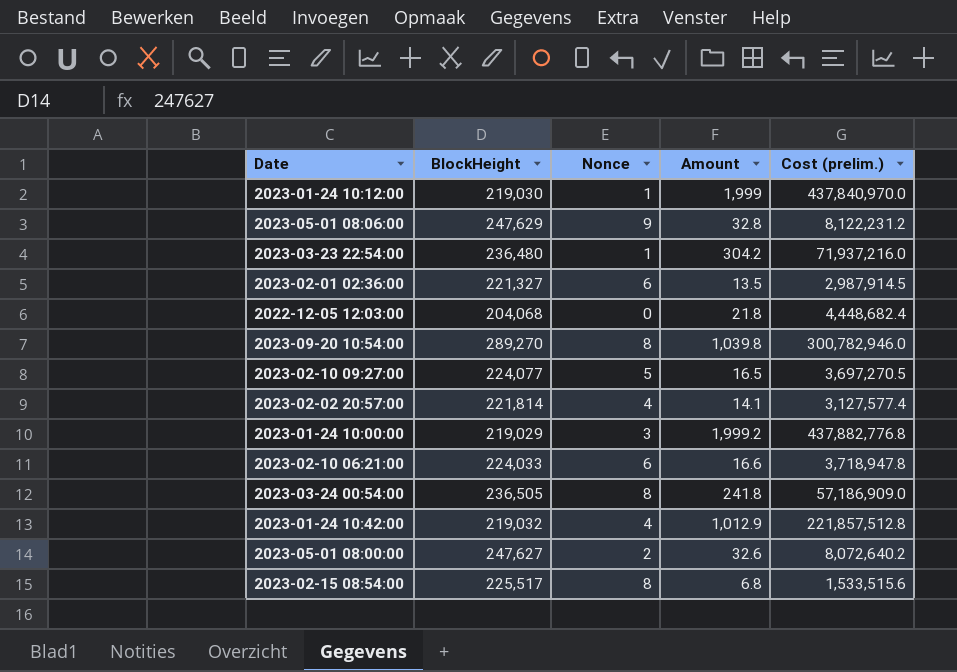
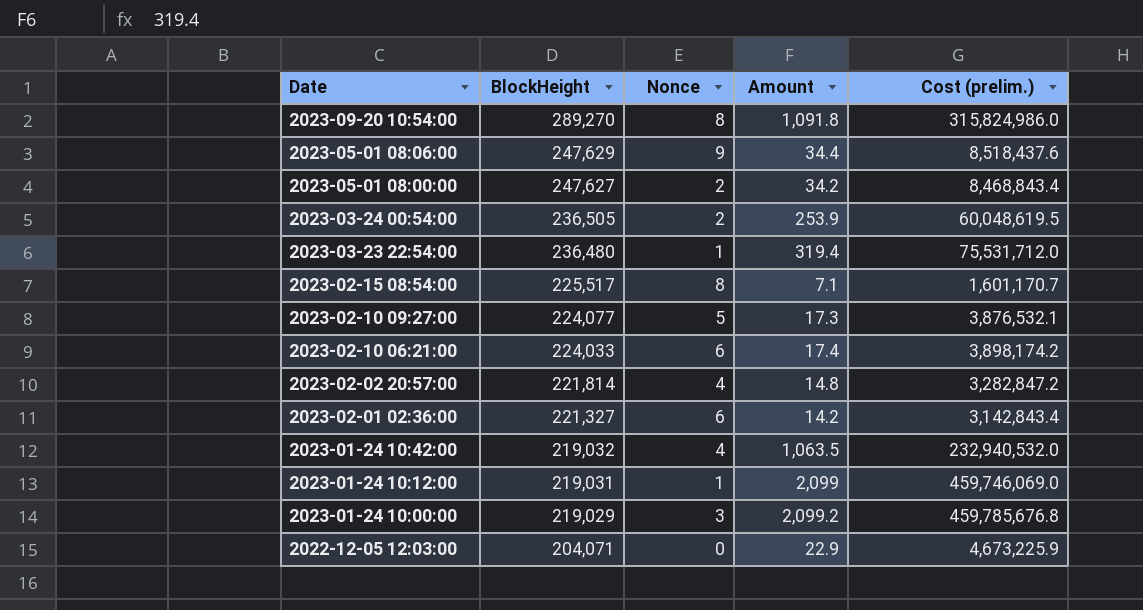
row order: none -> Date descending
2023-09-20 10:54:00 | Amount: 1,039.8 -> 1,091.8
2023-09-20 10:54:00 | Cost (prelim.): 300,782,946.0 -> 315,824,986.0
2023-05-01 08:06:00 | Amount: 32.8 -> 34.4
2023-05-01 08:06:00 | Cost (prelim.): 8,122,231.2 -> 8,518,437.6
2023-05-01 08:00:00 | Amount: 32.6 -> 34.2
2023-05-01 08:00:00 | Cost (prelim.): 8,072,640.2 -> 8,468,843.4
2023-03-24 00:54:00 | Nonce: 8 -> 2
2023-03-24 00:54:00 | Amount: 241.8 -> 253.9
2023-03-24 00:54:00 | Cost (prelim.): 57,186,909.0 -> 60,048,619.5
2023-03-23 22:54:00 | Amount: 304.2 -> 319.4
2023-03-23 22:54:00 | Cost (prelim.): 71,937,216.0 -> 75,531,712.0
2023-02-15 08:54:00 | Amount: 6.8 -> 7.1
2023-02-15 08:54:00 | Cost (prelim.): 1,533,515.6 -> 1,601,170.7
2023-02-10 09:27:00 | Amount: 16.5 -> 17.3
2023-02-10 09:27:00 | Cost (prelim.): 3,697,270.5 -> 3,876,532.1
2023-02-10 06:21:00 | Amount: 16.6 -> 17.4
2023-02-10 06:21:00 | Cost (prelim.): 3,718,947.8 -> 3,898,174.2
2023-02-02 20:57:00 | Amount: 14.1 -> 14.8
2023-02-02 20:57:00 | Cost (prelim.): 3,127,577.4 -> 3,282,847.2
2023-02-01 02:36:00 | Amount: 13.5 -> 14.2
2023-02-01 02:36:00 | Cost (prelim.): 2,987,914.5 -> 3,142,843.4
2023-01-24 10:42:00 | Amount: 1,012.9 -> 1,063.5
2023-01-24 10:42:00 | Cost (prelim.): 221,857,512.8 -> 232,940,532.0
2023-01-24 10:12:00 | BlockHeight: 219,030 -> 219,031
2023-01-24 10:12:00 | Amount: 1,999 -> 2,099
2023-01-24 10:12:00 | Cost (prelim.): 437,840,970.0 -> 459,746,069.0
2023-01-24 10:00:00 | Amount: 1,999.2 -> 2,099.2
2023-01-24 10:00:00 | Cost (prelim.): 437,882,776.8 -> 459,785,676.8
2022-12-05 12:03:00 | BlockHeight: 204,068 -> 204,071
2022-12-05 12:03:00 | Amount: 21.8 -> 22.9
2022-12-05 12:03:00 | Cost (prelim.): 4,448,682.4 -> 4,673,225.9

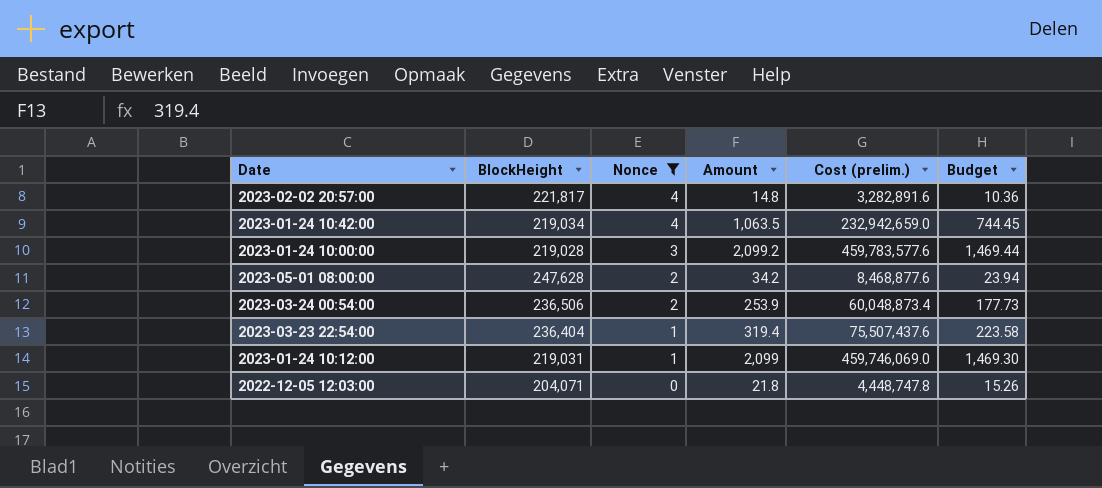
filter: none -> Nonce <= 4
row order: Date descending -> Nonce descending
column Budget | formula: none -> [Amount] * 0.7
2023-02-02 20:57:00 | BlockHeight: 221,814 -> 221,817
2023-02-02 20:57:00 | Cost (prelim.): 3,282,847.2 -> 3,282,891.6
2023-01-24 10:42:00 | BlockHeight: 219,032 -> 219,034
2023-01-24 10:42:00 | Cost (prelim.): 232,940,532.0 -> 232,942,659.0
2023-01-24 10:00:00 | BlockHeight: 219,029 -> 219,028
2023-01-24 10:00:00 | Cost (prelim.): 459,785,676.8 -> 459,783,577.6
2023-05-01 08:00:00 | BlockHeight: 247,627 -> 247,628
2023-05-01 08:00:00 | Cost (prelim.): 8,468,843.4 -> 8,468,877.6
2023-03-24 00:54:00 | BlockHeight: 236,505 -> 236,506
2023-03-24 00:54:00 | Cost (prelim.): 60,048,619.5 -> 60,048,873.4
2023-03-23 22:54:00 | BlockHeight: 236,480 -> 236,404
2023-03-23 22:54:00 | Cost (prelim.): 75,531,712.0 -> 75,507,437.6
2022-12-05 12:03:00 | Amount: 22.9 -> 21.8
2022-12-05 12:03:00 | Cost (prelim.): 4,673,225.9 -> 4,448,747.8

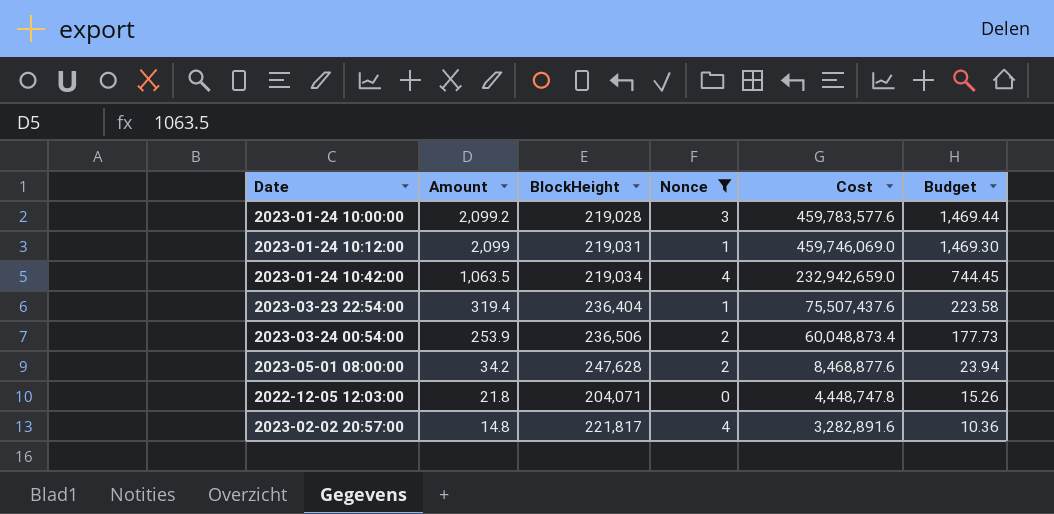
row order: Nonce descending -> Amount descending
column Amount | position: 4 -> 2
column name: Cost (prelim.) -> Cost

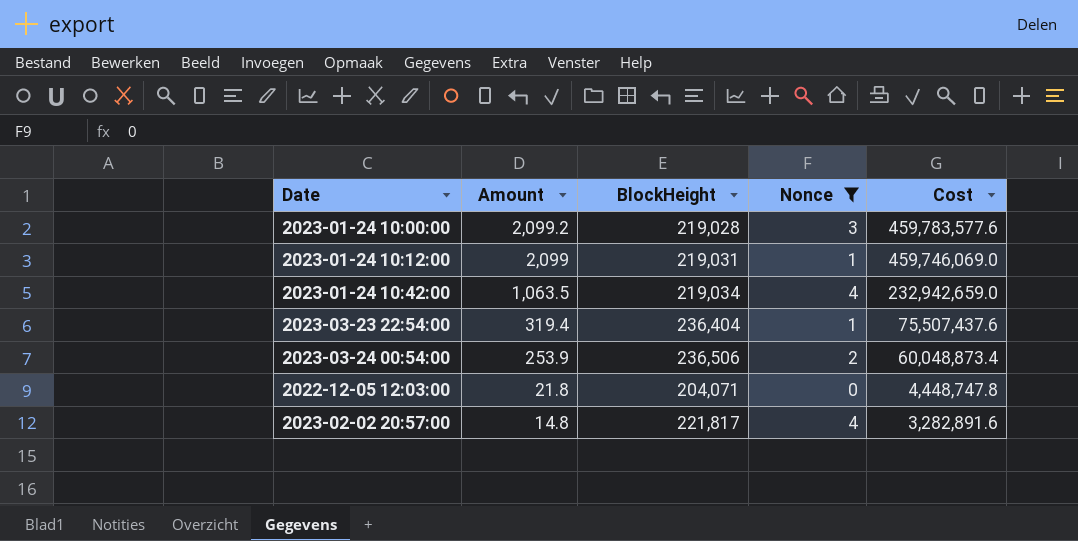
column Budget | formula: [Amount] * 0.7 -> none
row 2023-05-01 08:00:00: 34.2 | 247,628 | 2 | 8,468,877.6 | 23.94 -> none

